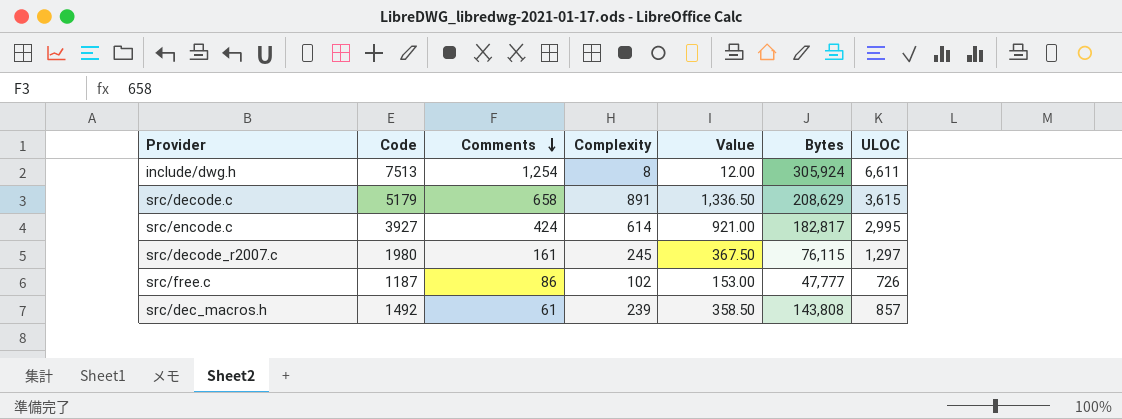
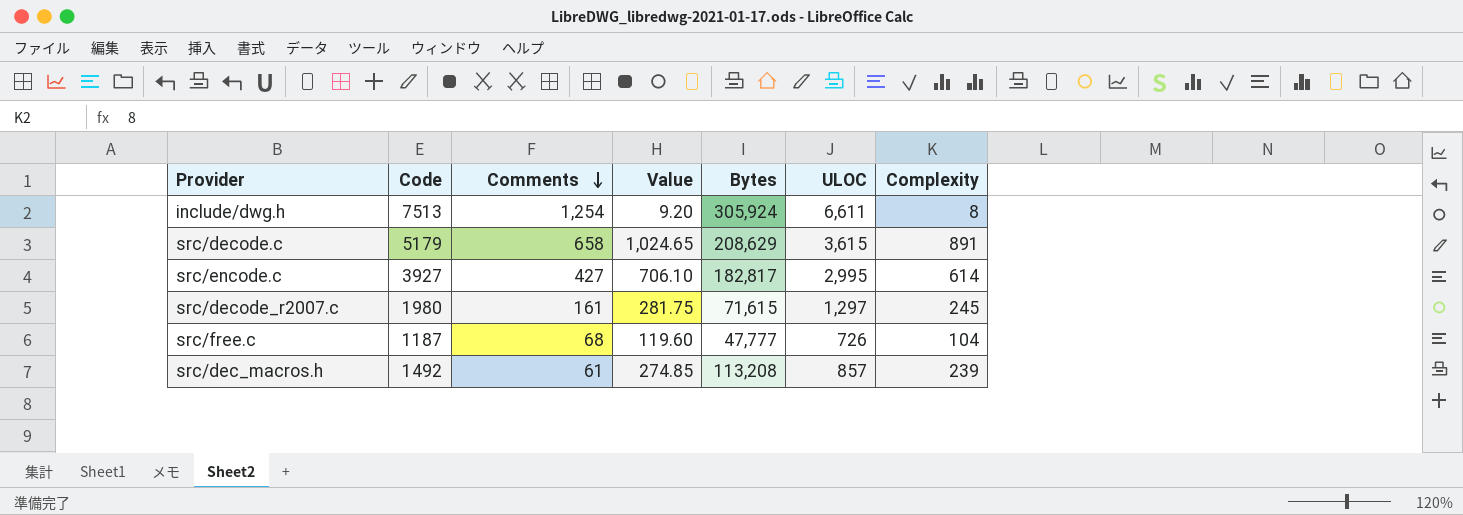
column Value | formula: [Complexity] * 1.5 -> [Complexity] * 1.15
column Complexity | position: 4 -> 7
src/encode.c | Comments: 424 -> 427
src/decode_r2007.c | Bytes: 76,115 -> 71,615
src/free.c | Comments: 86 -> 68
src/free.c | Complexity: 102 -> 104
src/dec_macros.h | Bytes: 143,808 -> 113,208

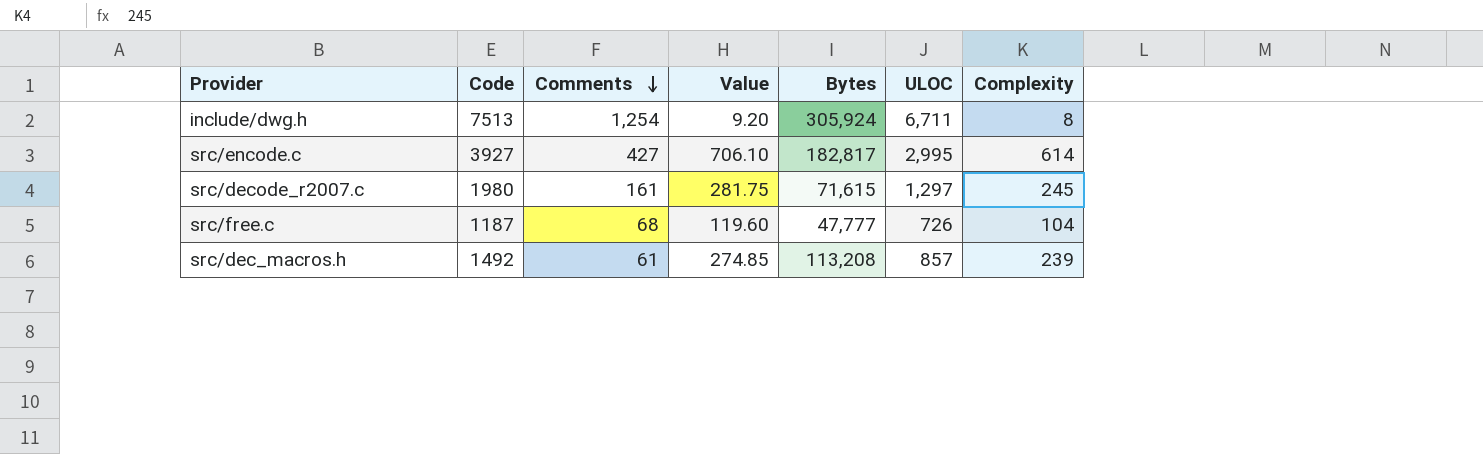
row src/decode.c: 5179 | 658 | 1,024.65 | 208,629 | 3,615 | 891 -> none
include/dwg.h | ULOC: 6,611 -> 6,711

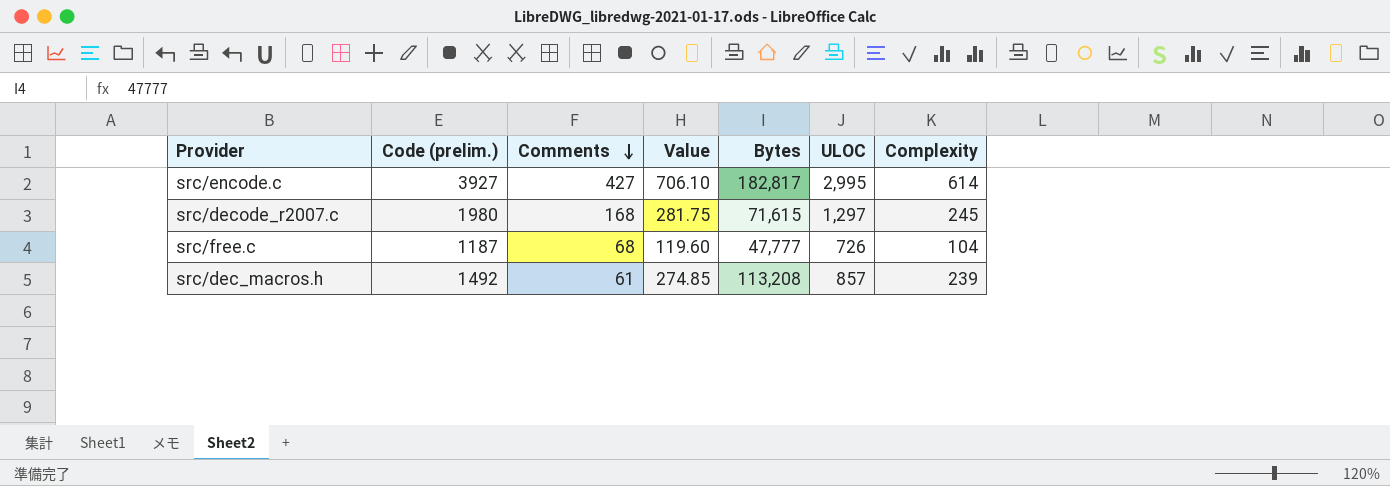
column name: Code -> Code (prelim.)
row include/dwg.h: 7513 | 1,254 | 9.20 | 305,924 | 6,711 | 8 -> none
src/decode_r2007.c | Comments: 161 -> 168

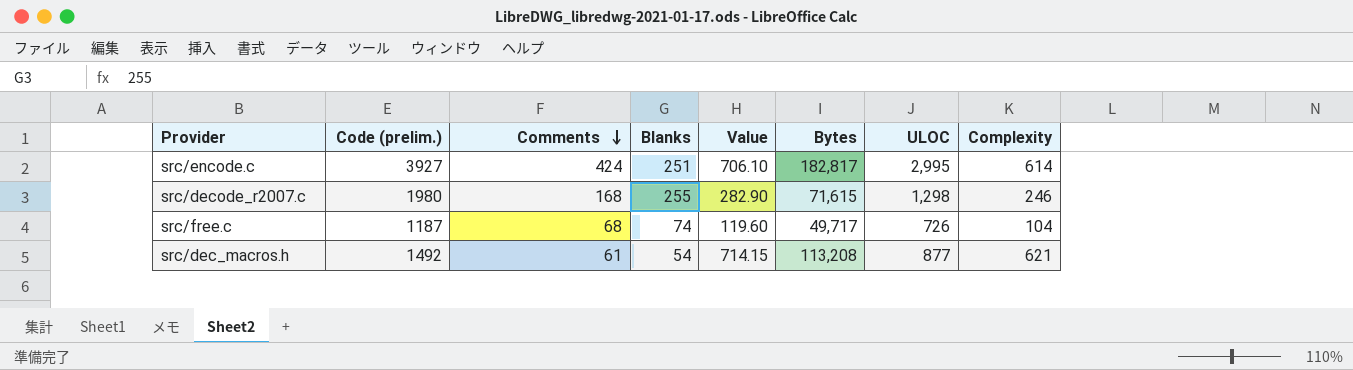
column Blanks | position: none -> 4
src/encode.c | Comments: 427 -> 424
src/decode_r2007.c | Value: 281.75 -> 282.90
src/decode_r2007.c | ULOC: 1,297 -> 1,298
src/decode_r2007.c | Complexity: 245 -> 246
src/free.c | Bytes: 47,777 -> 49,717
src/dec_macros.h | Value: 274.85 -> 714.15
src/dec_macros.h | ULOC: 857 -> 877
src/dec_macros.h | Complexity: 239 -> 621

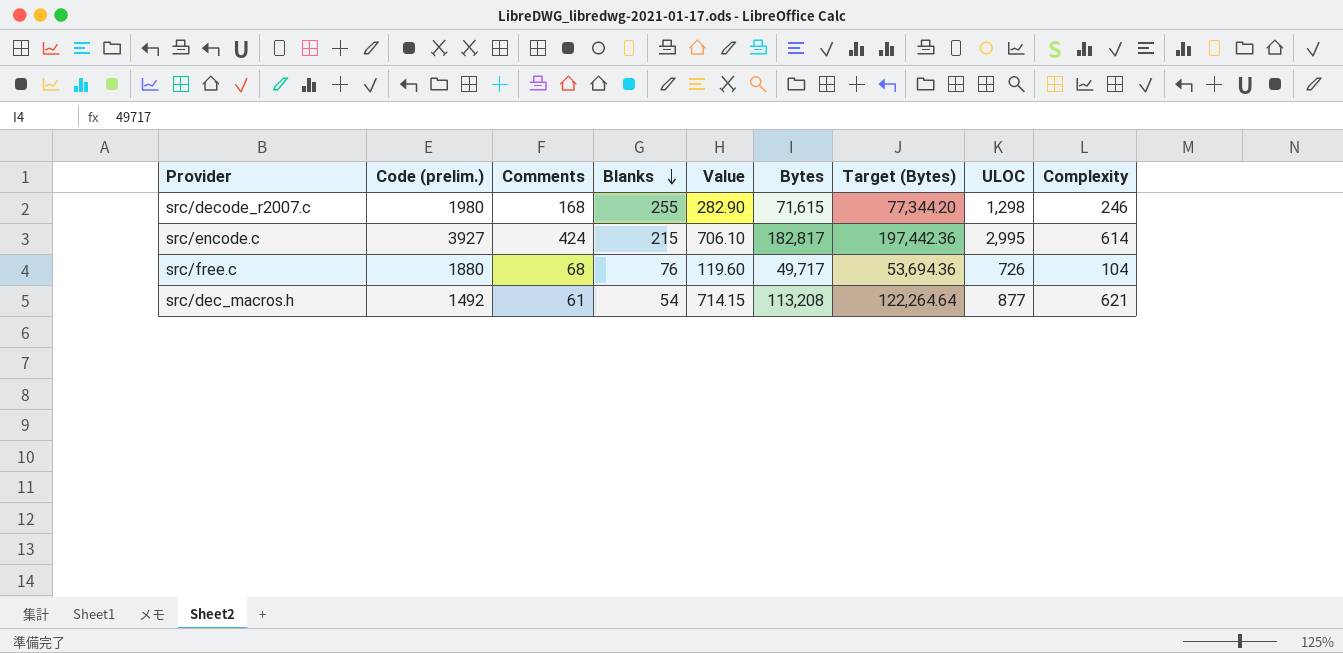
row order: Comments descending -> Blanks descending
column Target (Bytes) | formula: none -> [Bytes] * 1.08
src/encode.c | Blanks: 251 -> 215
src/free.c | Code (prelim.): 1187 -> 1880
src/free.c | Blanks: 74 -> 76

